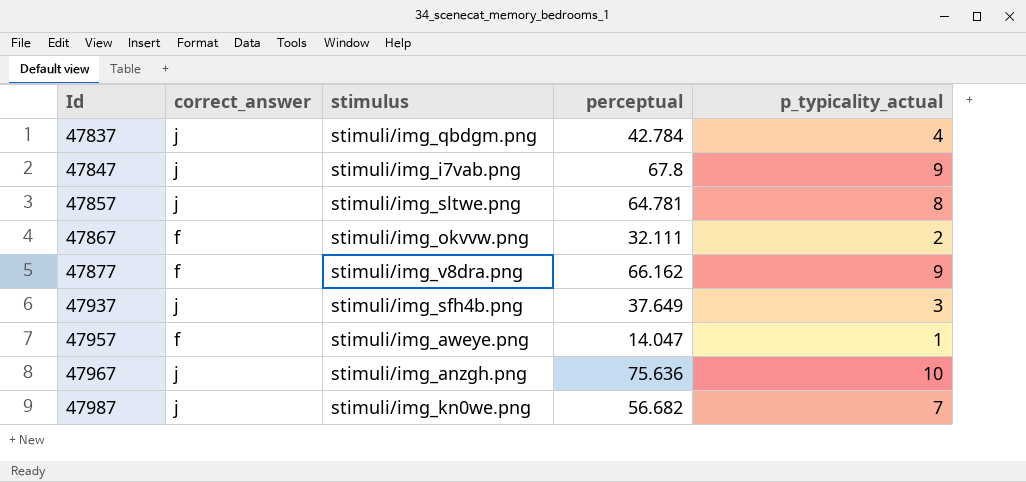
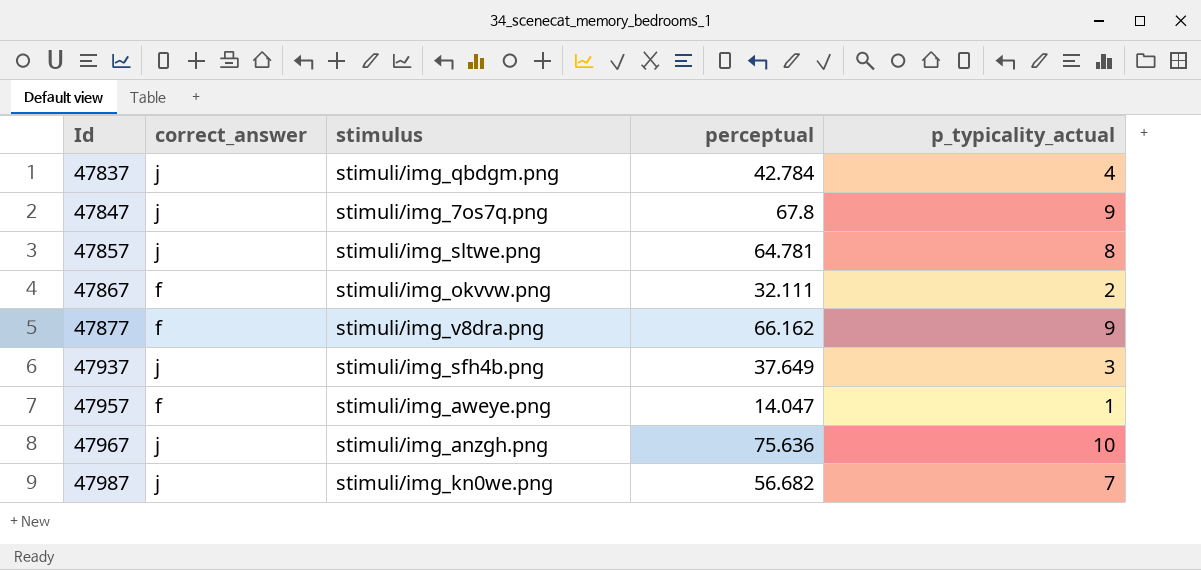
47847 | stimulus: stimuli/img_i7vab.png -> stimuli/img_7os7q.png

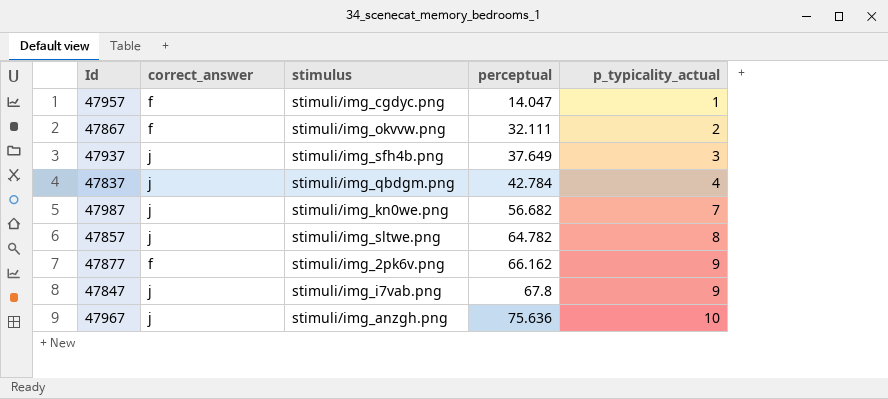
row order: Id ascending -> perceptual ascending
47957 | stimulus: stimuli/img_aweye.png -> stimuli/img_cgdyc.png
47857 | perceptual: 64.781 -> 64.782
47877 | stimulus: stimuli/img_v8dra.png -> stimuli/img_2pk6v.png
47847 | stimulus: stimuli/img_7os7q.png -> stimuli/img_i7vab.png

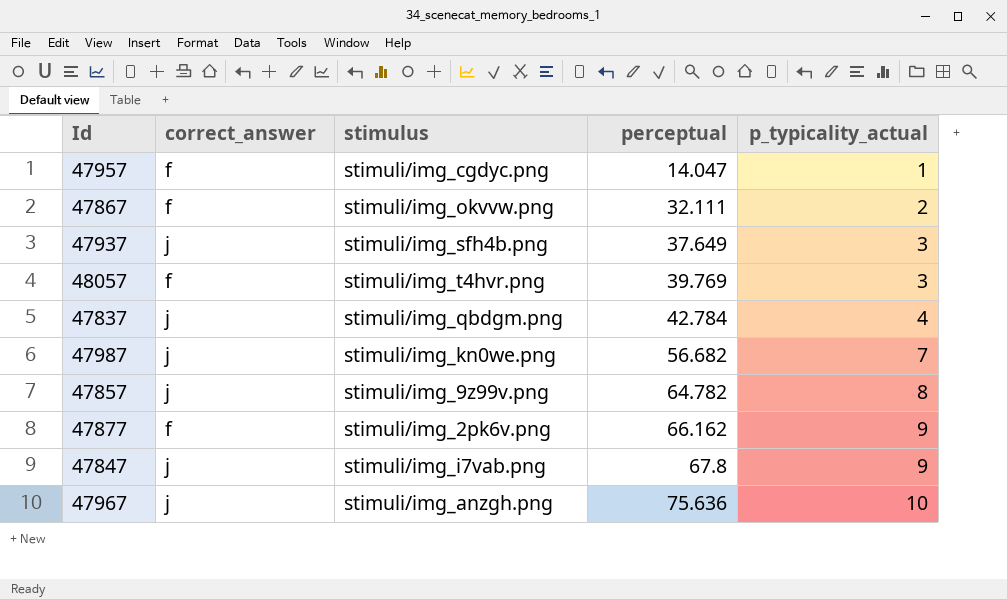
row 48057: none -> f | stimuli/img_t4hvr.png | 39.769 | 3
47857 | stimulus: stimuli/img_sltwe.png -> stimuli/img_9z99v.png

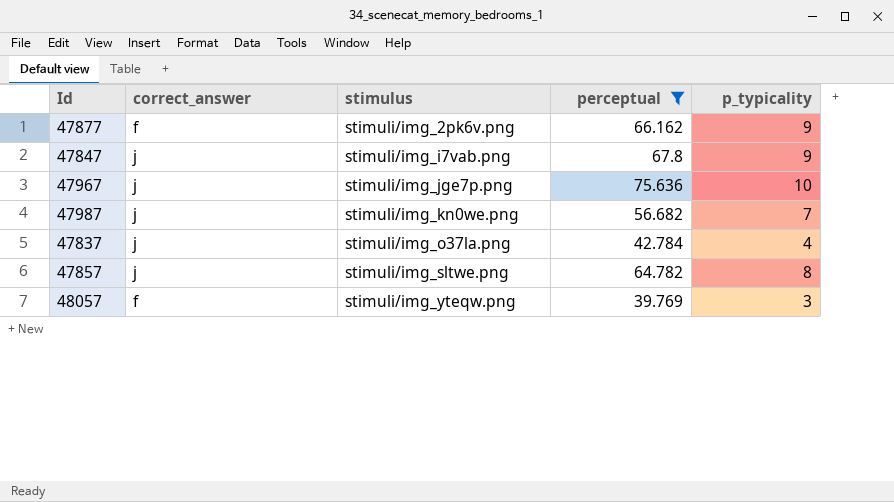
filter: none -> perceptual >= 39.769
row order: perceptual ascending -> stimulus ascending
column name: p_typicality_actual -> p_typicality
47967 | stimulus: stimuli/img_anzgh.png -> stimuli/img_jge7p.png
47837 | stimulus: stimuli/img_qbdgm.png -> stimuli/img_o37la.png
47857 | stimulus: stimuli/img_9z99v.png -> stimuli/img_sltwe.png
48057 | stimulus: stimuli/img_t4hvr.png -> stimuli/img_yteqw.png

